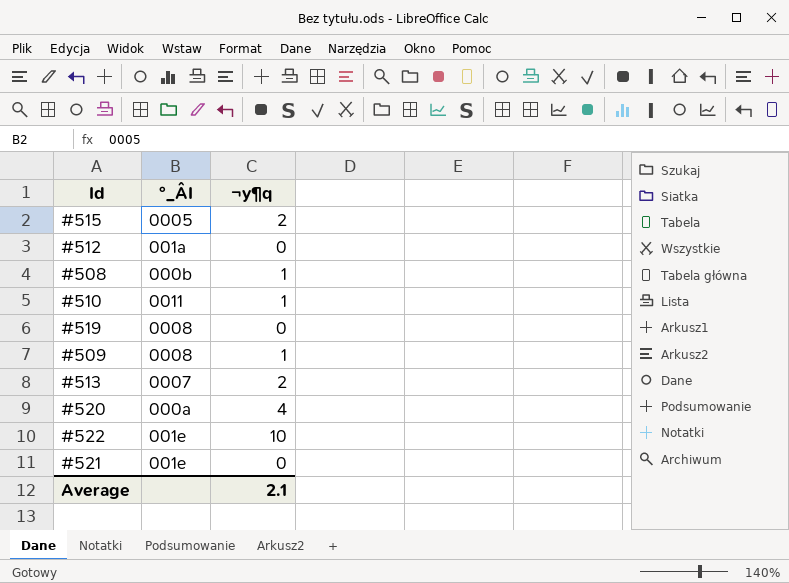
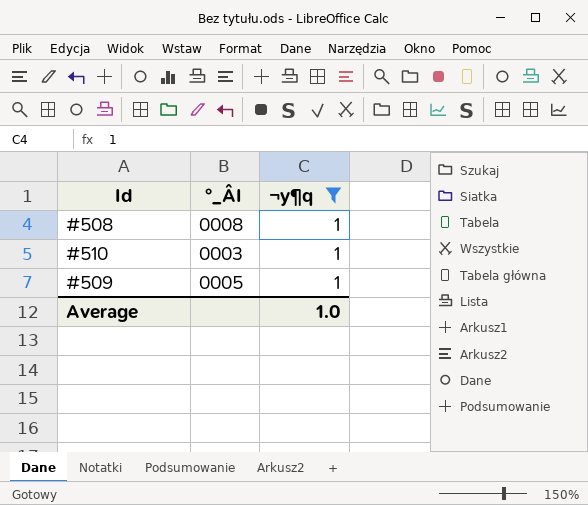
filter: none -> ¬y¶q = 1
#508 | °_ÂI: 000b -> 0008
#510 | °_ÂI: 0011 -> 0003
#509 | °_ÂI: 0008 -> 0005
Average | ¬y¶q: 2.1 -> 1.0

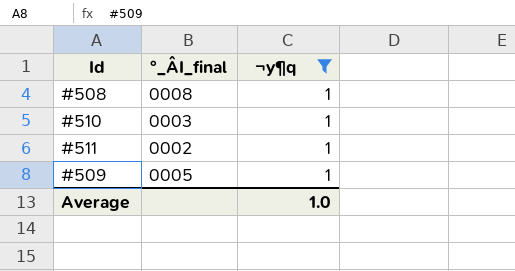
column name: °_ÂI -> °_ÂI_final
row #511: none -> 0002 | 1

